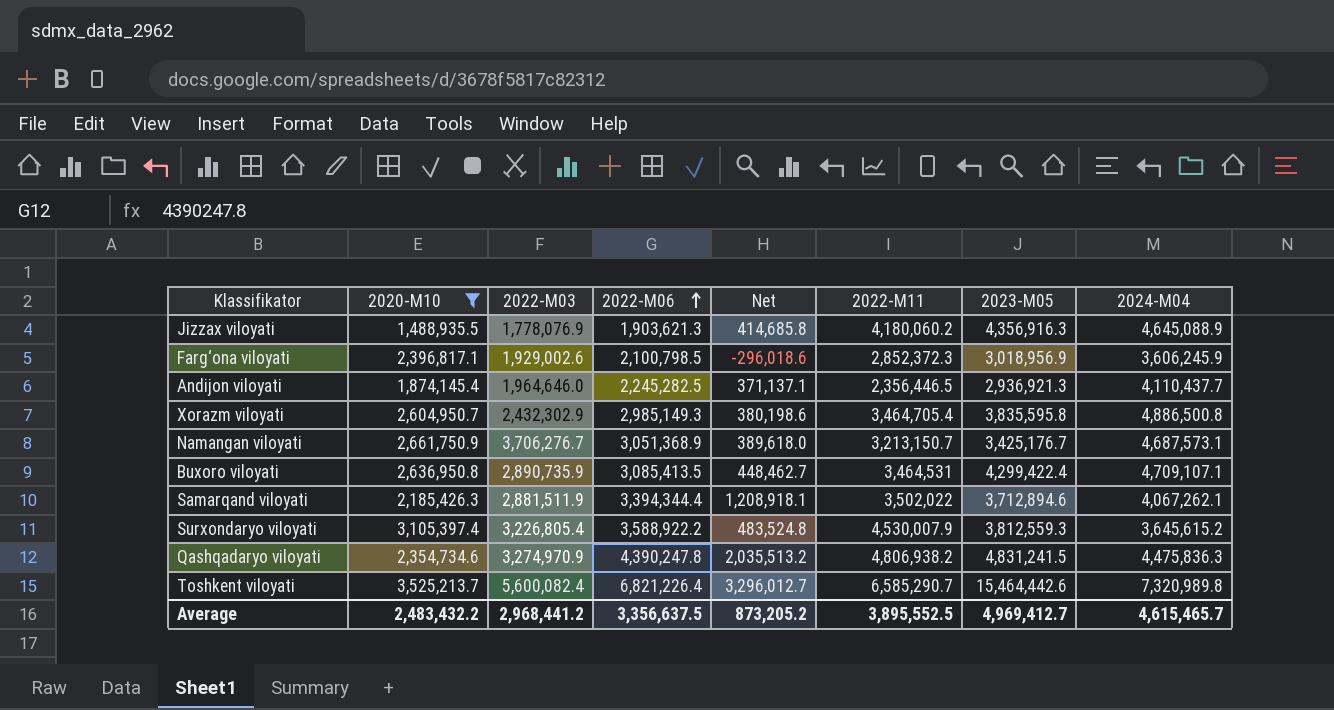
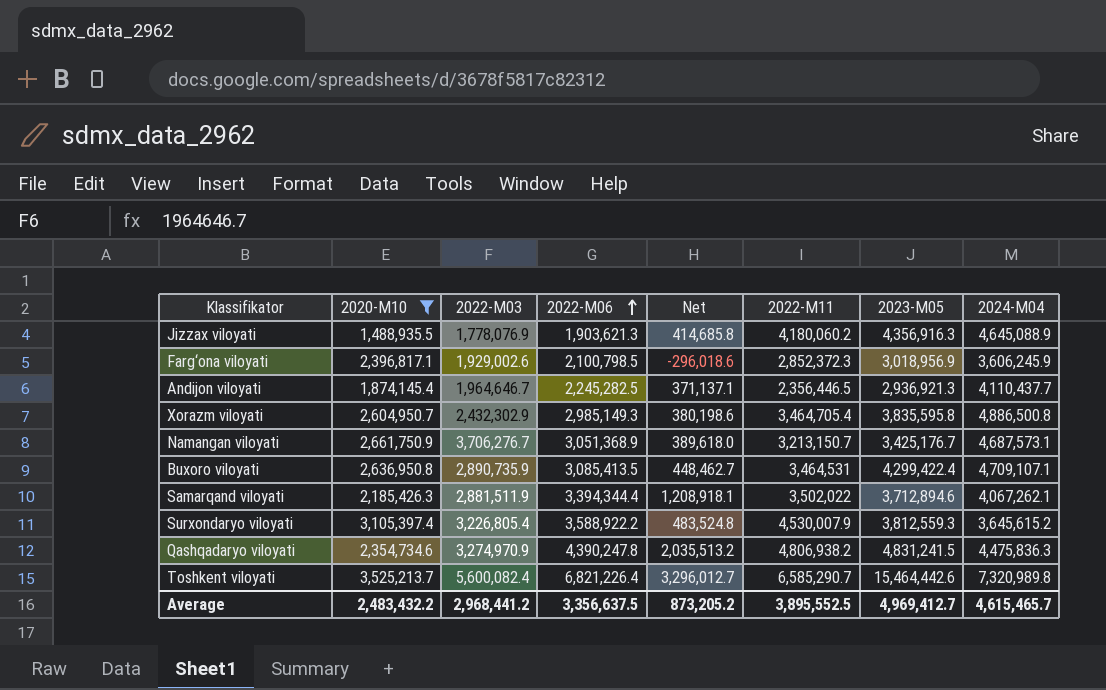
Andijon viloyati | 2022-M03: 1,964,646.0 -> 1,964,646.7

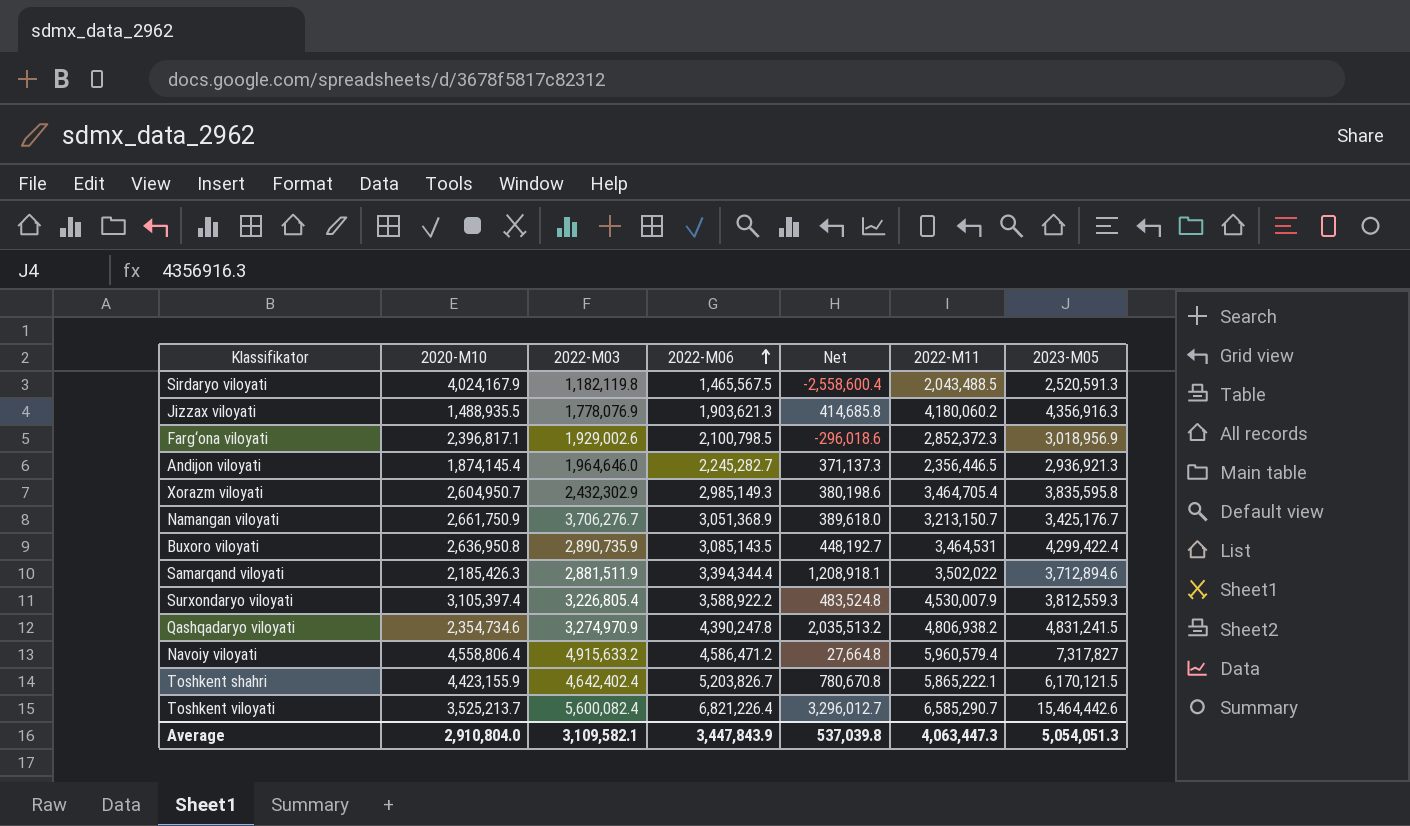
filter: 2020-M10 <= 3,525,213.7 -> none
column 2024-M04 | position: 8 -> none
Andijon viloyati | 2022-M03: 1,964,646.7 -> 1,964,646.0
Andijon viloyati | 2022-M06: 2,245,282.5 -> 2,245,282.7
Andijon viloyati | Net: 371,137.1 -> 371,137.3
Buxoro viloyati | 2022-M06: 3,085,413.5 -> 3,085,143.5
Buxoro viloyati | Net: 448,462.7 -> 448,192.7
Average | 2020-M10: 2,483,432.2 -> 2,910,804.0
Average | 2022-M03: 2,968,441.2 -> 3,109,582.1
Average | 2022-M06: 3,356,637.5 -> 3,447,843.9
Average | Net: 873,205.2 -> 537,039.8
Average | 2022-M11: 3,895,552.5 -> 4,063,447.3
Average | 2023-M05: 4,969,412.7 -> 5,054,051.3

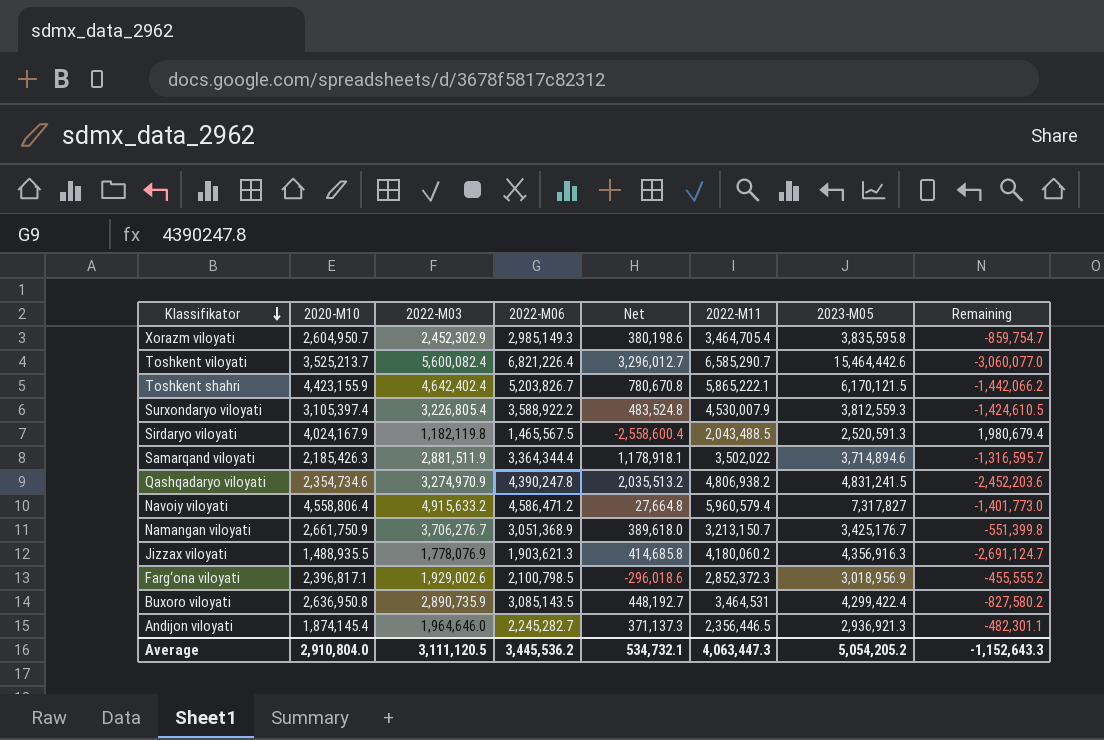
row order: 2022-M06 ascending -> Klassifikator descending
column Remaining | formula: none -> [2020-M10] - [2022-M11]
Xorazm viloyati | 2022-M03: 2,432,302.9 -> 2,452,302.9
Samarqand viloyati | 2022-M06: 3,394,344.4 -> 3,364,344.4
Samarqand viloyati | Net: 1,208,918.1 -> 1,178,918.1
Samarqand viloyati | 2023-M05: 3,712,894.6 -> 3,714,894.6
Average | 2022-M03: 3,109,582.1 -> 3,111,120.5
Average | 2022-M06: 3,447,843.9 -> 3,445,536.2
Average | Net: 537,039.8 -> 534,732.1
Average | 2023-M05: 5,054,051.3 -> 5,054,205.2

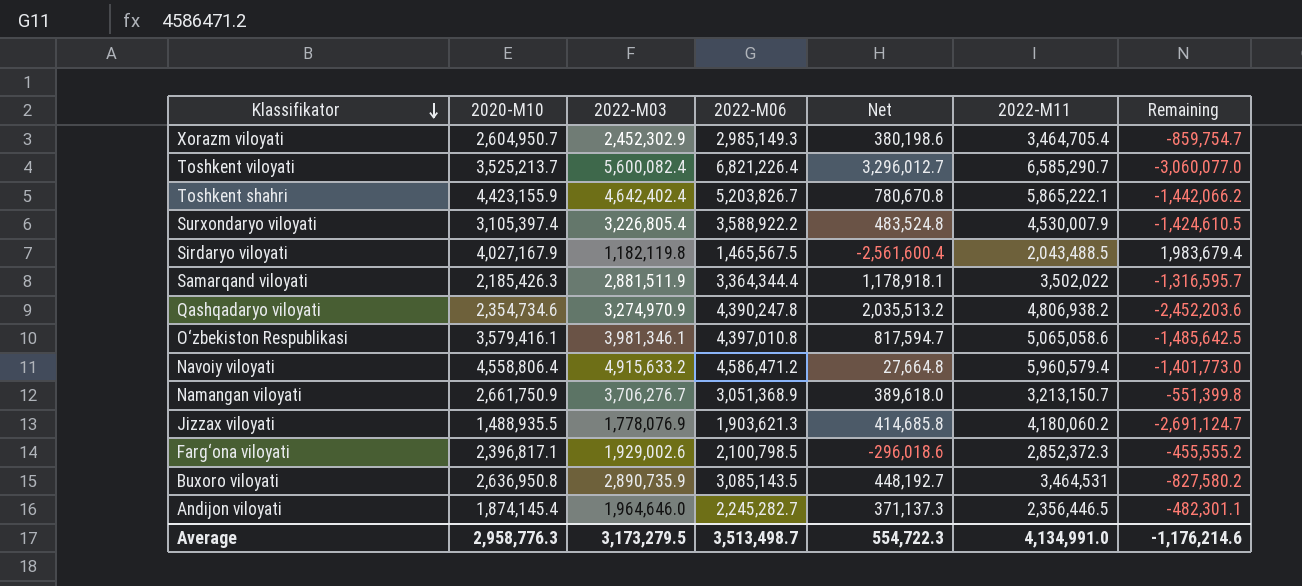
column 2023-M05 | position: 7 -> none
Sirdaryo viloyati | 2020-M10: 4,024,167.9 -> 4,027,167.9
Sirdaryo viloyati | Net: -2,558,600.4 -> -2,561,600.4
Sirdaryo viloyati | Remaining: 1,980,679.4 -> 1,983,679.4
row O‘zbekiston Respublikasi: none -> 3,579,416.1 | 3,981,346.1 | 4,397,010.8 | 817,594.7 | 5,065,058.6 | -1,485,642.5
Average | 2020-M10: 2,910,804.0 -> 2,958,776.3
Average | 2022-M03: 3,111,120.5 -> 3,173,279.5
Average | 2022-M06: 3,445,536.2 -> 3,513,498.7
Average | Net: 534,732.1 -> 554,722.3
Average | 2022-M11: 4,063,447.3 -> 4,134,991.0
Average | Remaining: -1,152,643.3 -> -1,176,214.6

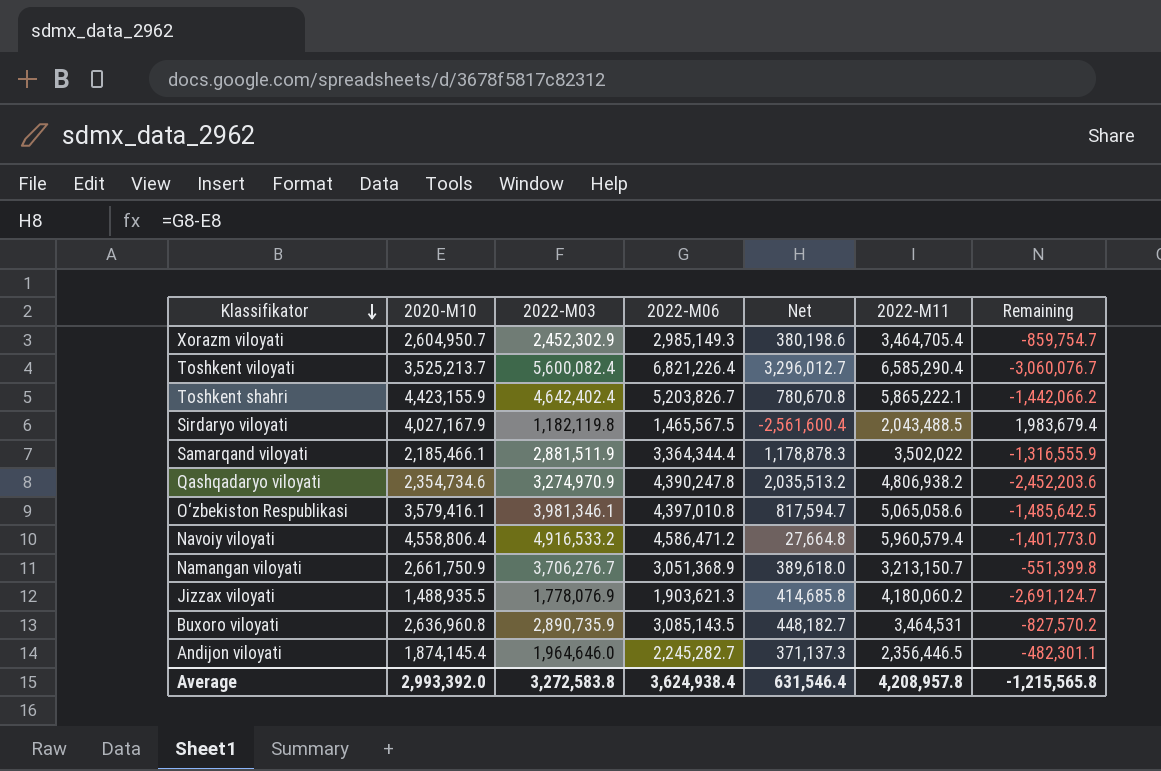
row Surxondaryo viloyati: 3,105,397.4 | 3,226,805.4 | 3,588,922.2 | 483,524.8 | 4,530,007.9 | -1,424,610.5 -> none
row Farg‘ona viloyati: 2,396,817.1 | 1,929,002.6 | 2,100,798.5 | -296,018.6 | 2,852,372.3 | -455,555.2 -> none
Toshkent viloyati | 2022-M11: 6,585,290.7 -> 6,585,290.4
Toshkent viloyati | Remaining: -3,060,077.0 -> -3,060,076.7
Samarqand viloyati | 2020-M10: 2,185,426.3 -> 2,185,466.1
Samarqand viloyati | Net: 1,178,918.1 -> 1,178,878.3
Samarqand viloyati | Remaining: -1,316,595.7 -> -1,316,555.9
Navoiy viloyati | 2022-M03: 4,915,633.2 -> 4,916,533.2
Buxoro viloyati | 2020-M10: 2,636,950.8 -> 2,636,960.8
Buxoro viloyati | Net: 448,192.7 -> 448,182.7
Buxoro viloyati | Remaining: -827,580.2 -> -827,570.2
Average | 2020-M10: 2,958,776.3 -> 2,993,392.0
Average | 2022-M03: 3,173,279.5 -> 3,272,583.8
Average | 2022-M06: 3,513,498.7 -> 3,624,938.4
Average | Net: 554,722.3 -> 631,546.4
Average | 2022-M11: 4,134,991.0 -> 4,208,957.8
Average | Remaining: -1,176,214.6 -> -1,215,565.8

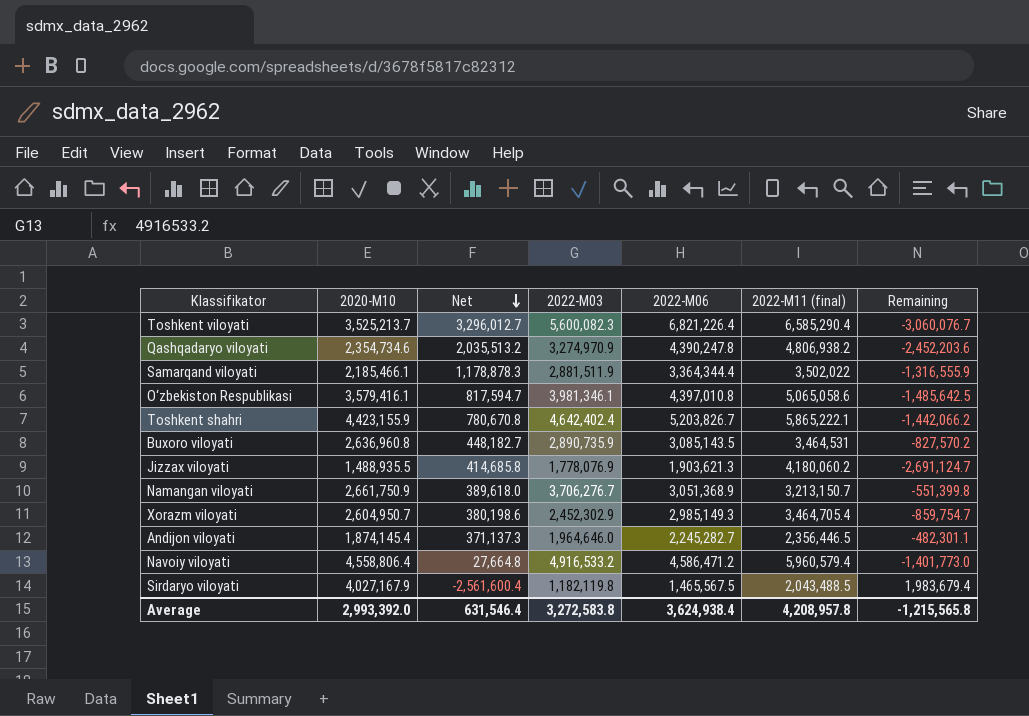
row order: Klassifikator descending -> Net descending
column Net | position: 5 -> 3
column name: 2022-M11 -> 2022-M11 (final)
Toshkent viloyati | 2022-M03: 5,600,082.4 -> 5,600,082.3

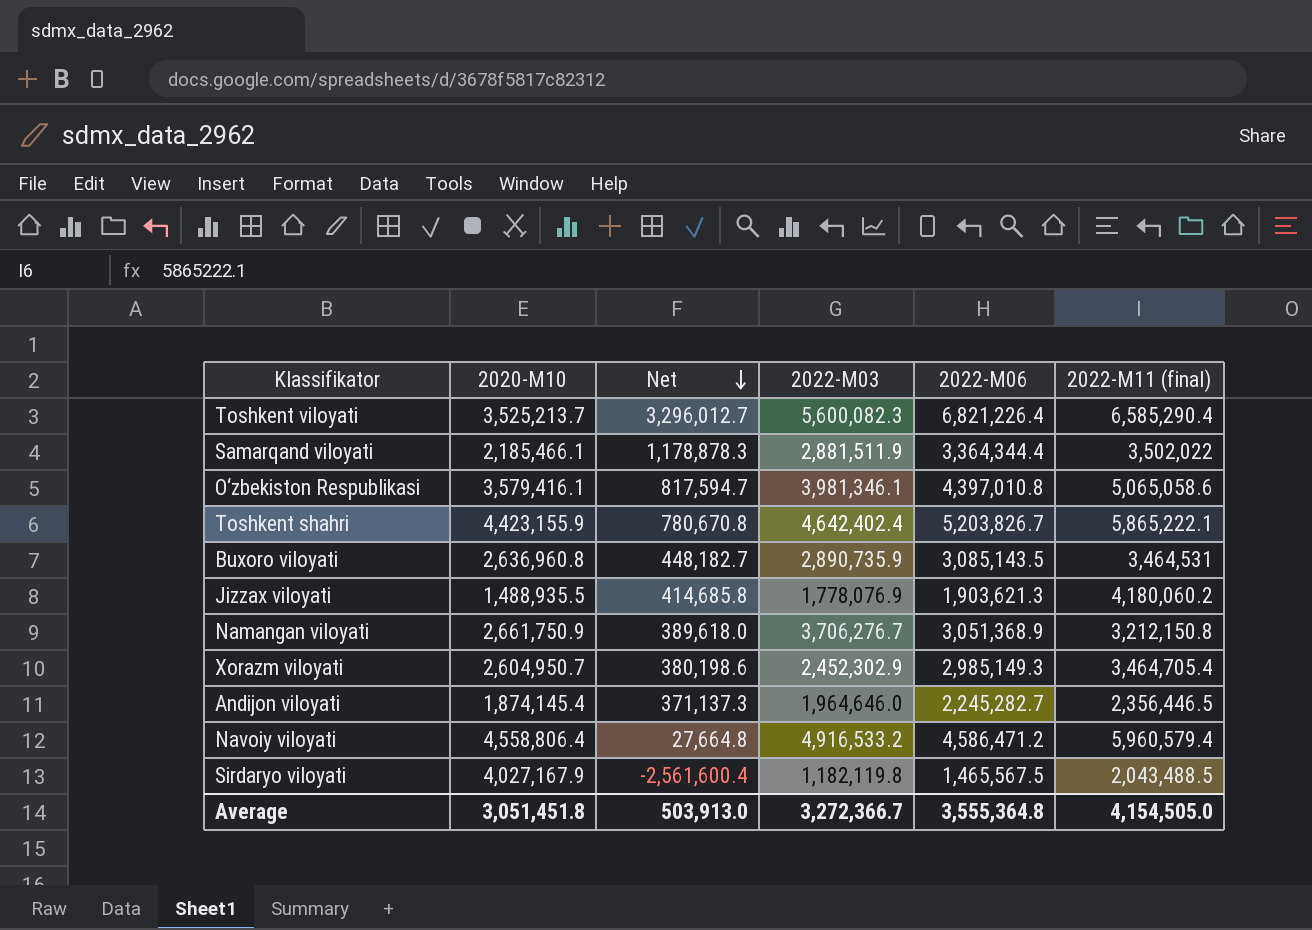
column Remaining | formula: [2020-M10] - [2022-M11 (final)] -> none
row Qashqadaryo viloyati: 2,354,734.6 | 2,035,513.2 | 3,274,970.9 | 4,390,247.8 | 4,806,938.2 | -2,452,203.6 -> none
Namangan viloyati | 2022-M11 (final): 3,213,150.7 -> 3,212,150.8
Average | 2020-M10: 2,993,392.0 -> 3,051,451.8
Average | Net: 631,546.4 -> 503,913.0
Average | 2022-M03: 3,272,583.8 -> 3,272,366.7
Average | 2022-M06: 3,624,938.4 -> 3,555,364.8
Average | 2022-M11 (final): 4,208,957.8 -> 4,154,505.0

